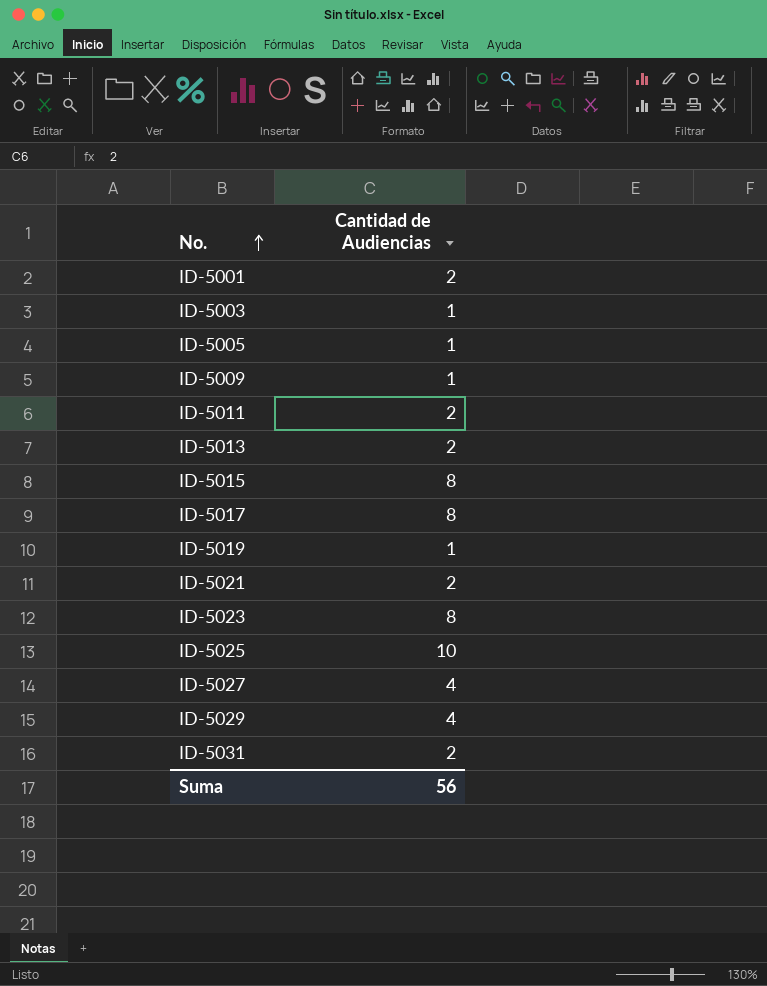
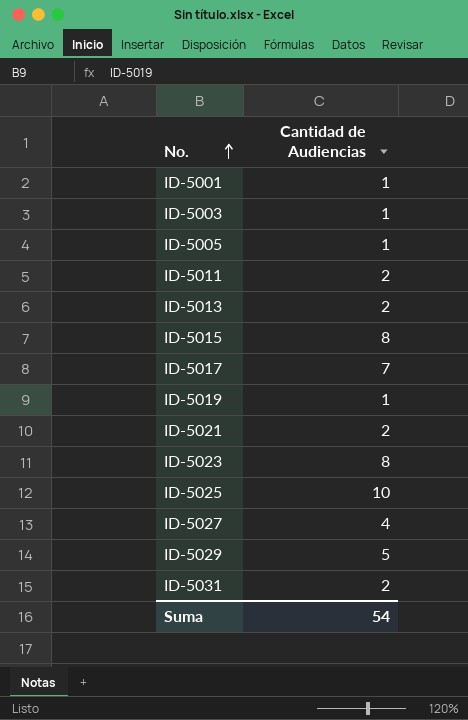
row ID-5009: 1 -> none
ID-5001 | Cantidad de Audiencias: 2 -> 1
ID-5017 | Cantidad de Audiencias: 8 -> 7
ID-5029 | Cantidad de Audiencias: 4 -> 5
Suma | Cantidad de Audiencias: 56 -> 54

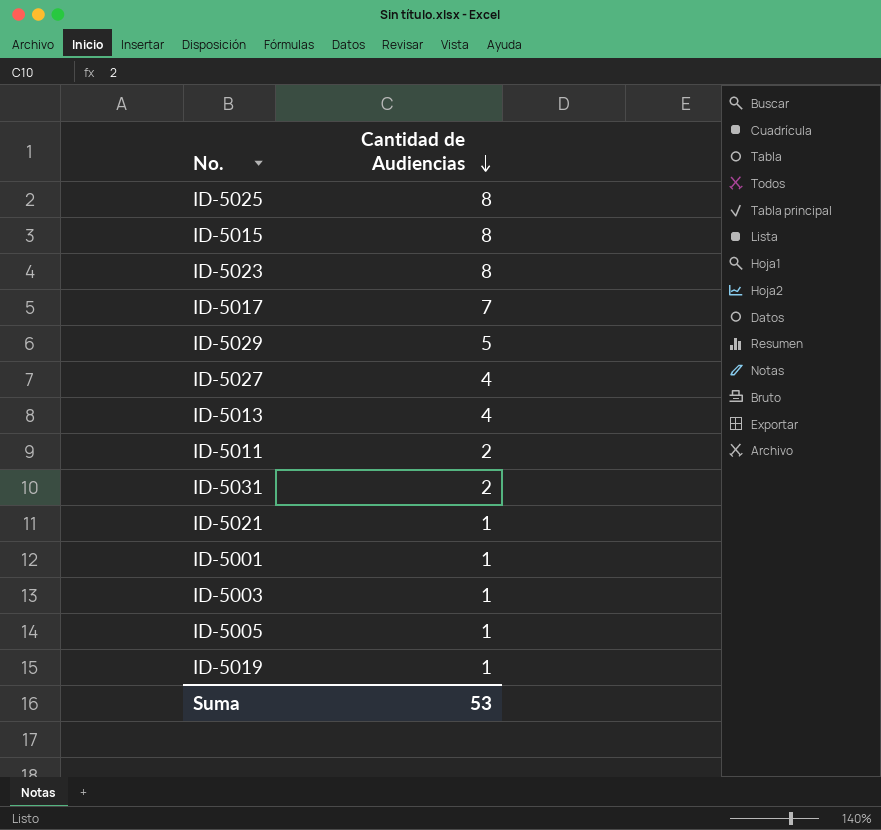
row order: No. ascending -> Cantidad de Audiencias descending
ID-5025 | Cantidad de Audiencias: 10 -> 8
ID-5013 | Cantidad de Audiencias: 2 -> 4
ID-5021 | Cantidad de Audiencias: 2 -> 1
Suma | Cantidad de Audiencias: 54 -> 53

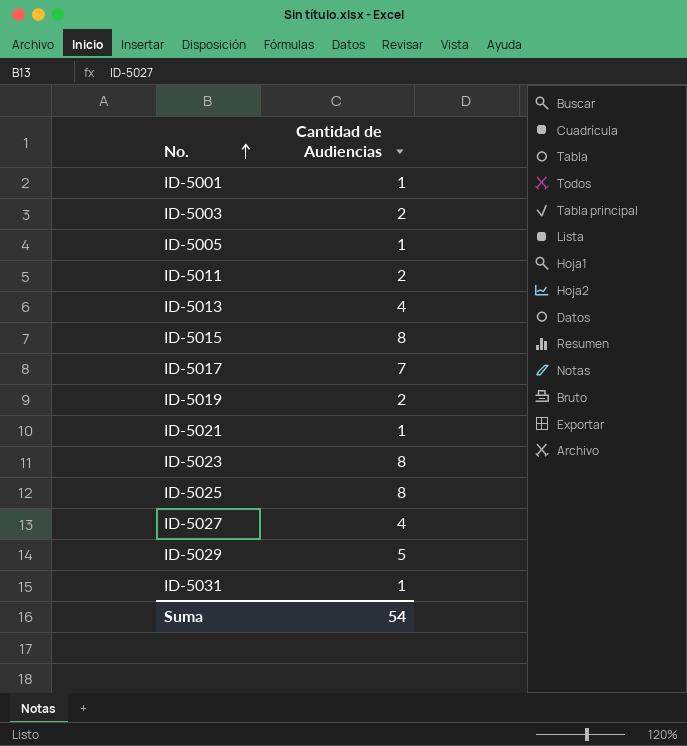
row order: Cantidad de Audiencias descending -> No. ascending
ID-5003 | Cantidad de Audiencias: 1 -> 2
ID-5019 | Cantidad de Audiencias: 1 -> 2
ID-5031 | Cantidad de Audiencias: 2 -> 1
Suma | Cantidad de Audiencias: 53 -> 54

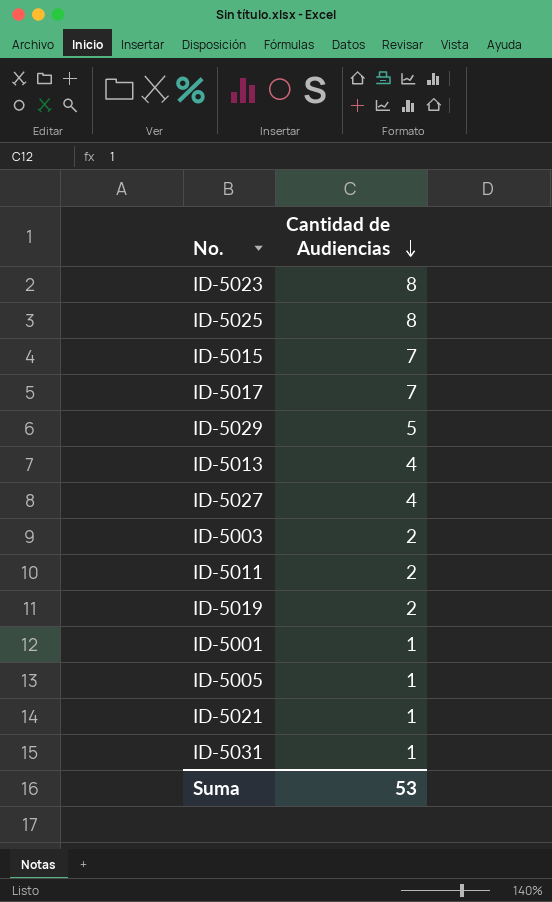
row order: No. ascending -> Cantidad de Audiencias descending
ID-5015 | Cantidad de Audiencias: 8 -> 7
Suma | Cantidad de Audiencias: 54 -> 53

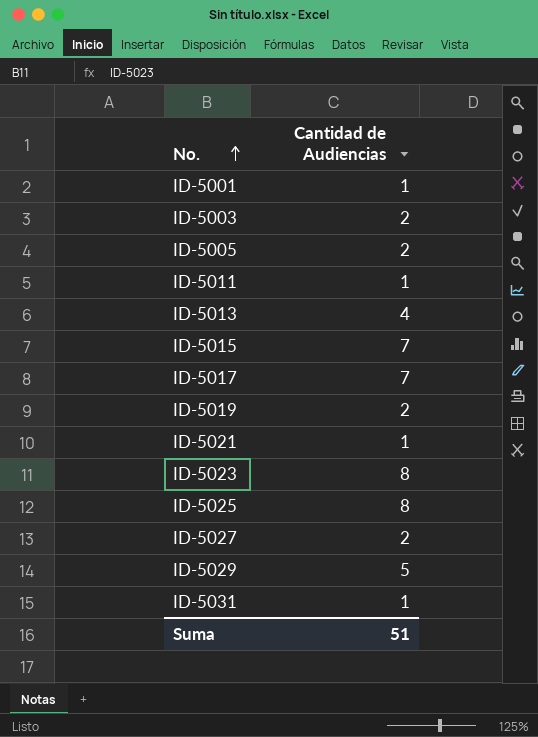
row order: Cantidad de Audiencias descending -> No. ascending
ID-5005 | Cantidad de Audiencias: 1 -> 2
ID-5011 | Cantidad de Audiencias: 2 -> 1
ID-5027 | Cantidad de Audiencias: 4 -> 2
Suma | Cantidad de Audiencias: 53 -> 51

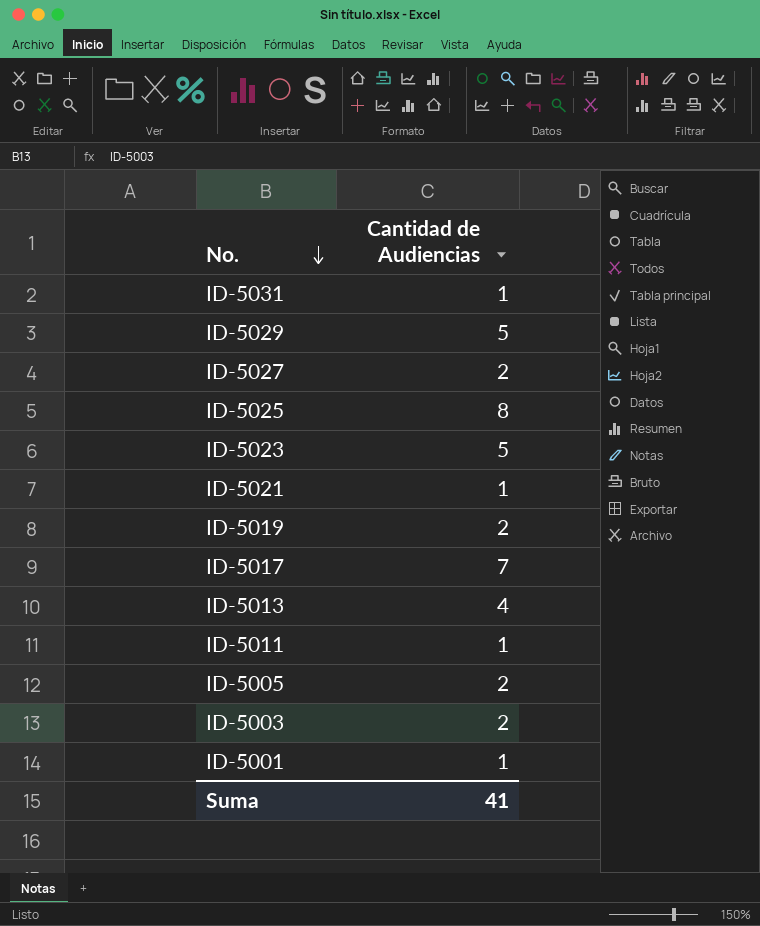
row order: No. ascending -> No. descending
row ID-5015: 7 -> none
ID-5023 | Cantidad de Audiencias: 8 -> 5
Suma | Cantidad de Audiencias: 51 -> 41

